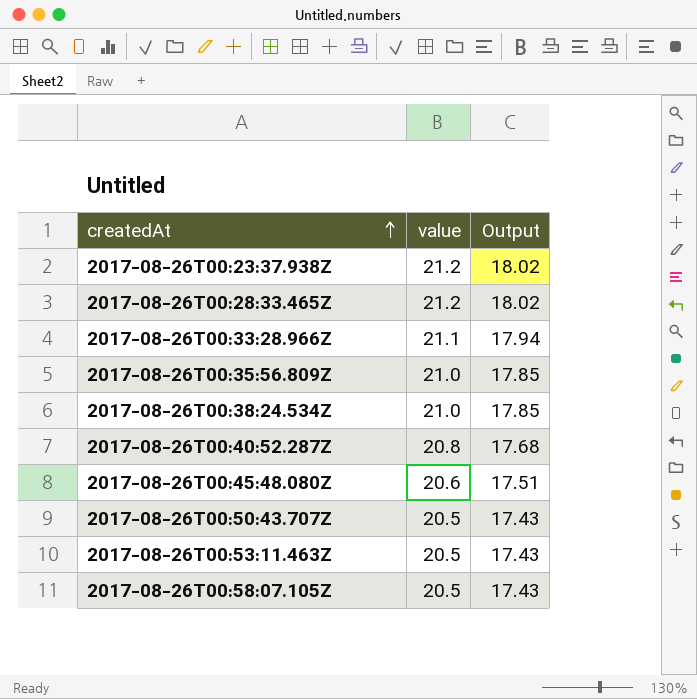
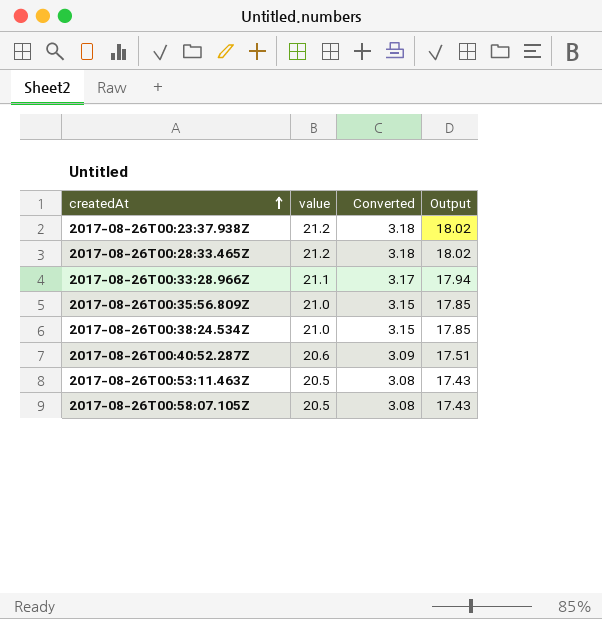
column Converted | formula: none -> [value] * 0.15
row 2017-08-26T00:45:48.080Z: 20.6 | 17.51 -> none
row 2017-08-26T00:50:43.707Z: 20.5 | 17.43 -> none
2017-08-26T00:40:52.287Z | value: 20.8 -> 20.6
2017-08-26T00:40:52.287Z | Output: 17.68 -> 17.51

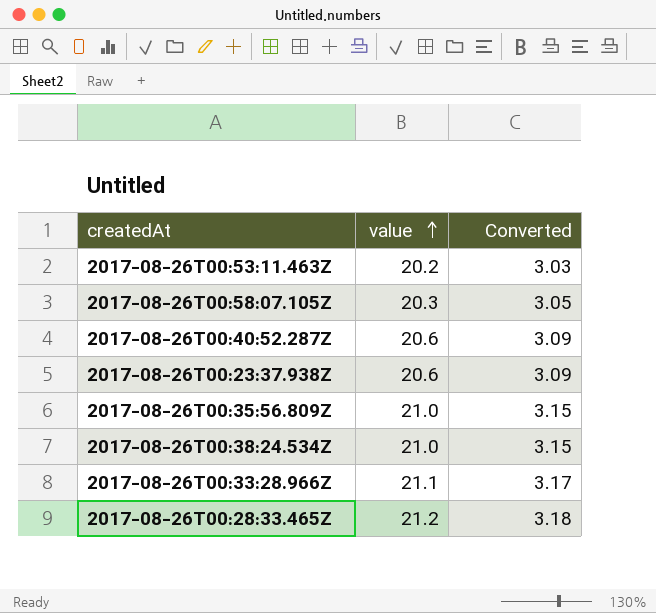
row order: createdAt ascending -> value ascending
column Output | formula: [value] * 0.85 -> none
2017-08-26T00:53:11.463Z | value: 20.5 -> 20.2
2017-08-26T00:53:11.463Z | Converted: 3.08 -> 3.03
2017-08-26T00:58:07.105Z | value: 20.5 -> 20.3
2017-08-26T00:58:07.105Z | Converted: 3.08 -> 3.05
2017-08-26T00:23:37.938Z | value: 21.2 -> 20.6
2017-08-26T00:23:37.938Z | Converted: 3.18 -> 3.09

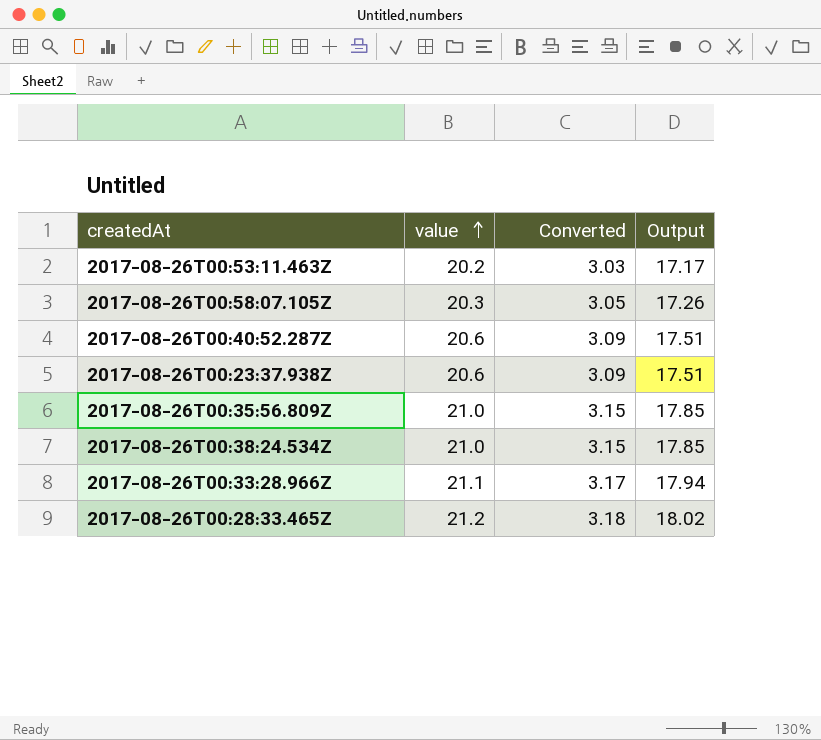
column Output | formula: none -> [value] * 0.85

